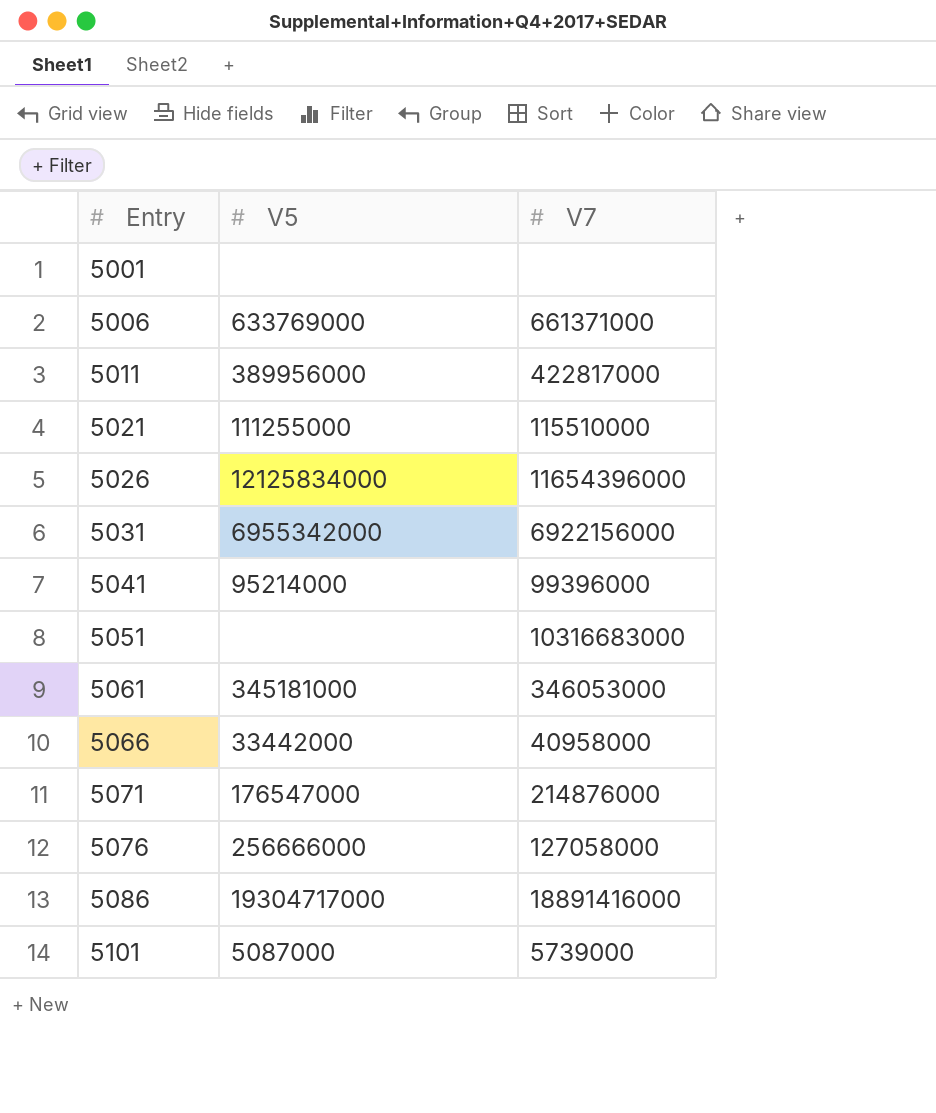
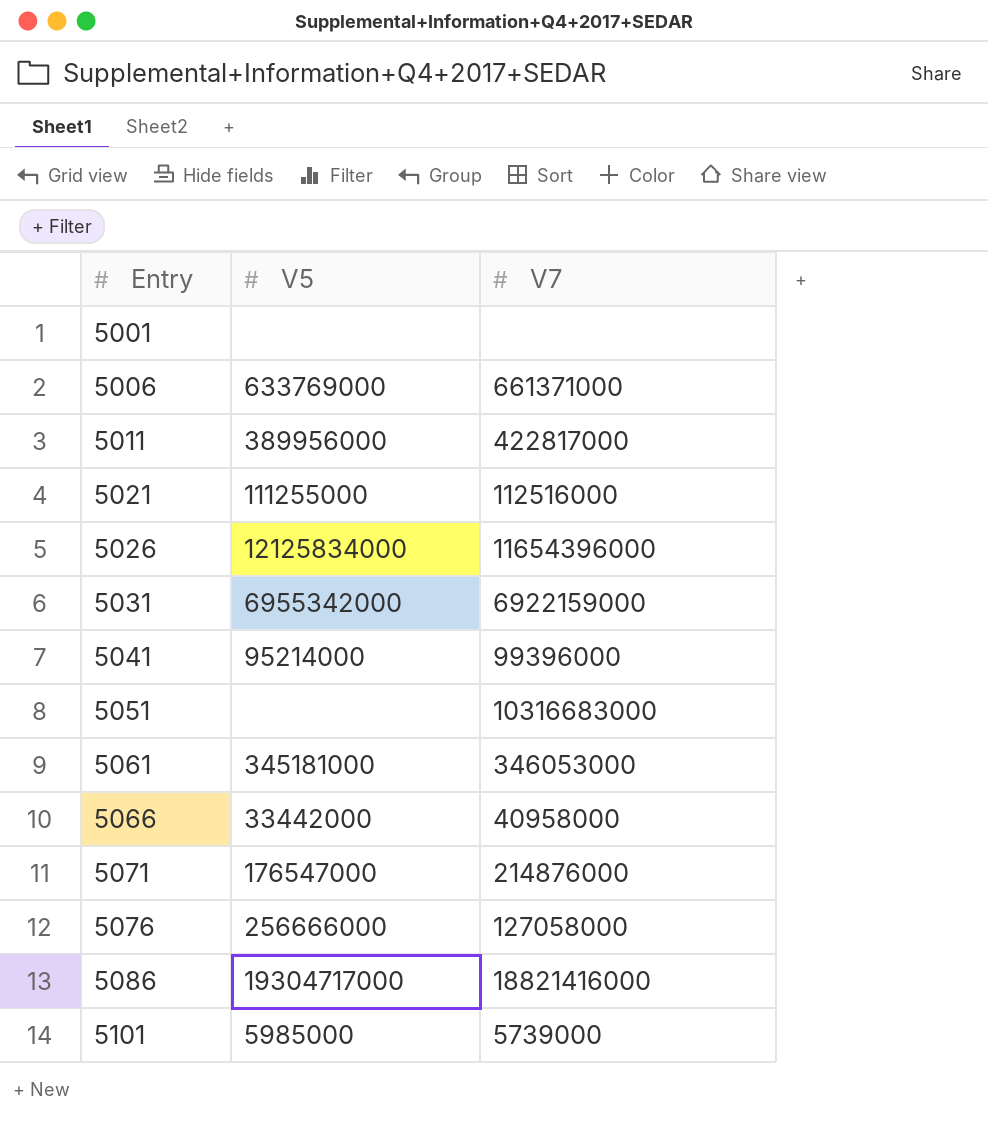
5021 | V7: 115510000 -> 112516000
5031 | V7: 6922156000 -> 6922159000
5086 | V7: 18891416000 -> 18821416000
5101 | V5: 5087000 -> 5985000

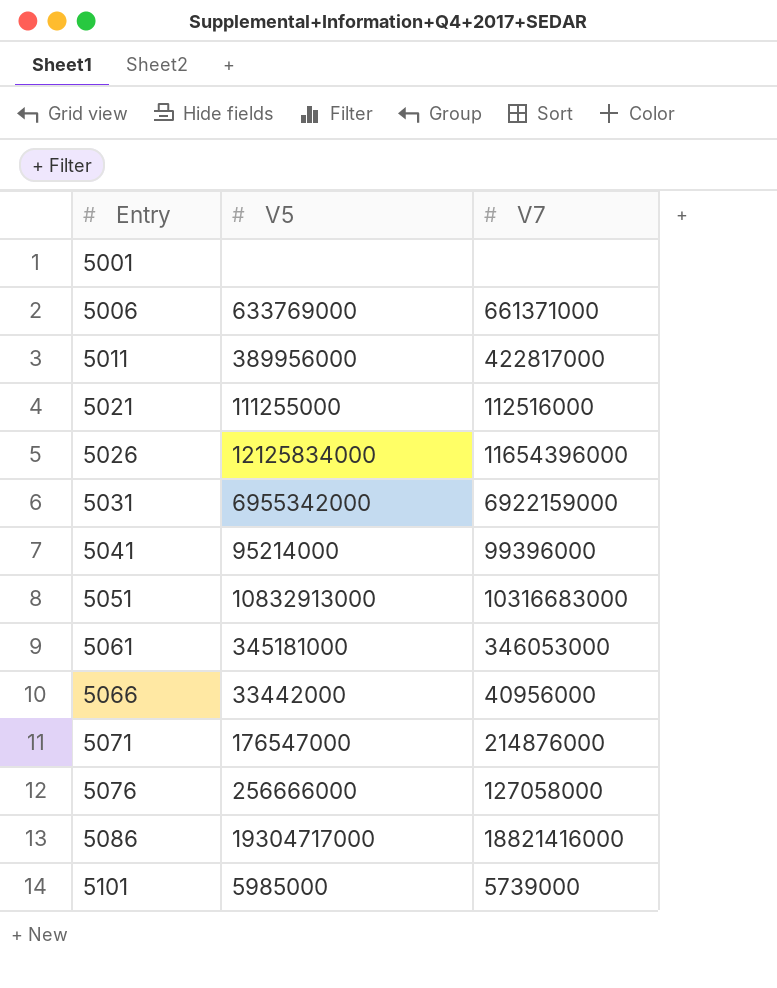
5051 | V5: none -> 10832913000
5066 | V7: 40958000 -> 40956000

